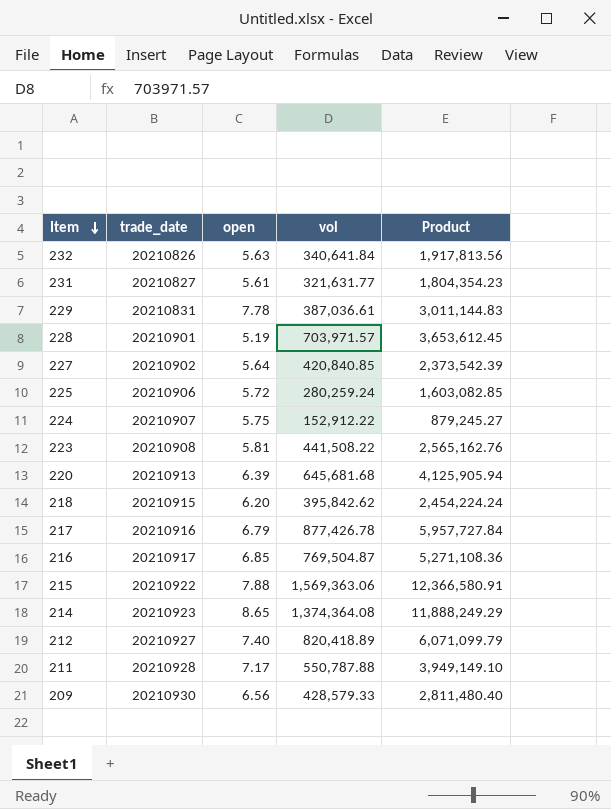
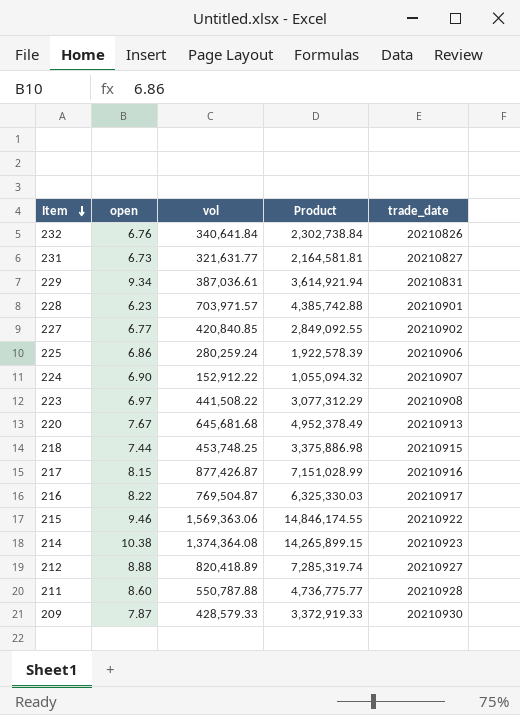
column trade_date | position: 2 -> 5
232 | open: 5.63 -> 6.76
232 | Product: 1,917,813.56 -> 2,302,738.84
231 | open: 5.61 -> 6.73
231 | Product: 1,804,354.23 -> 2,164,581.81
229 | open: 7.78 -> 9.34
229 | Product: 3,011,144.83 -> 3,614,921.94
228 | open: 5.19 -> 6.23
228 | Product: 3,653,612.45 -> 4,385,742.88
227 | open: 5.64 -> 6.77
227 | Product: 2,373,542.39 -> 2,849,092.55
225 | open: 5.72 -> 6.86
225 | Product: 1,603,082.85 -> 1,922,578.39
224 | open: 5.75 -> 6.90
224 | Product: 879,245.27 -> 1,055,094.32
223 | open: 5.81 -> 6.97
223 | Product: 2,565,162.76 -> 3,077,312.29
220 | open: 6.39 -> 7.67
220 | Product: 4,125,905.94 -> 4,952,378.49
218 | open: 6.20 -> 7.44
218 | vol: 395,842.62 -> 453,748.25
218 | Product: 2,454,224.24 -> 3,375,886.98
217 | open: 6.79 -> 8.15
217 | vol: 877,426.78 -> 877,426.87
217 | Product: 5,957,727.84 -> 7,151,028.99
216 | open: 6.85 -> 8.22
216 | Product: 5,271,108.36 -> 6,325,330.03
215 | open: 7.88 -> 9.46
215 | Product: 12,366,580.91 -> 14,846,174.55
214 | open: 8.65 -> 10.38
214 | Product: 11,888,249.29 -> 14,265,899.15
212 | open: 7.40 -> 8.88
212 | Product: 6,071,099.79 -> 7,285,319.74
211 | open: 7.17 -> 8.60
211 | Product: 3,949,149.10 -> 4,736,775.77
209 | open: 6.56 -> 7.87
209 | Product: 2,811,480.40 -> 3,372,919.33

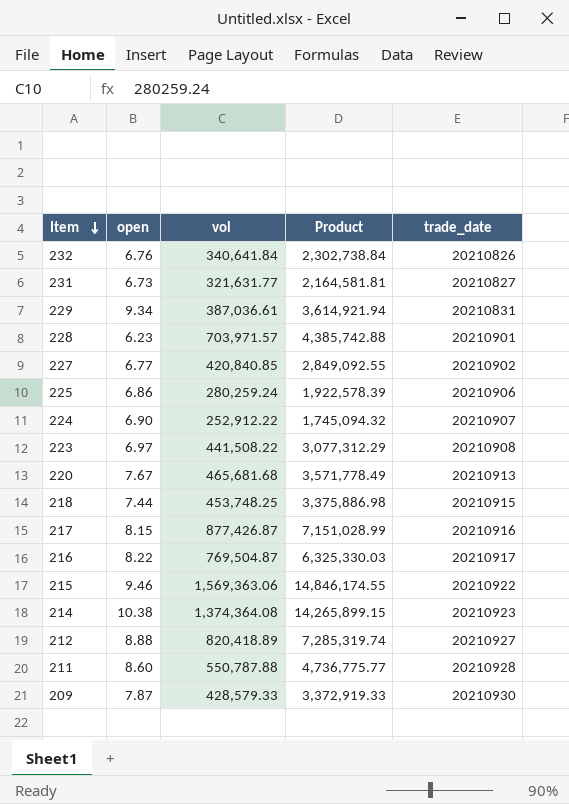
224 | vol: 152,912.22 -> 252,912.22
224 | Product: 1,055,094.32 -> 1,745,094.32
220 | vol: 645,681.68 -> 465,681.68
220 | Product: 4,952,378.49 -> 3,571,778.49

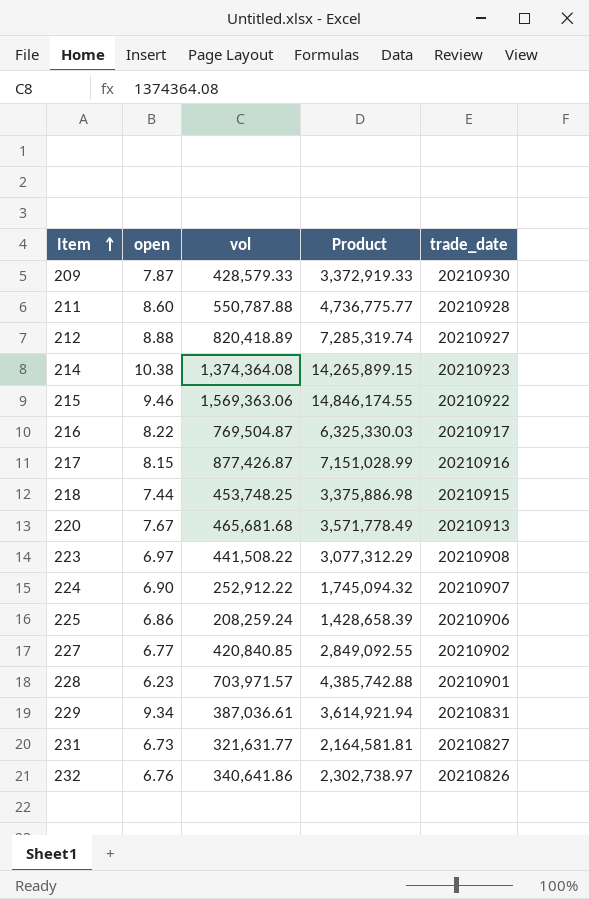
row order: Item descending -> Item ascending
225 | vol: 280,259.24 -> 208,259.24
225 | Product: 1,922,578.39 -> 1,428,658.39
232 | vol: 340,641.84 -> 340,641.86
232 | Product: 2,302,738.84 -> 2,302,738.97

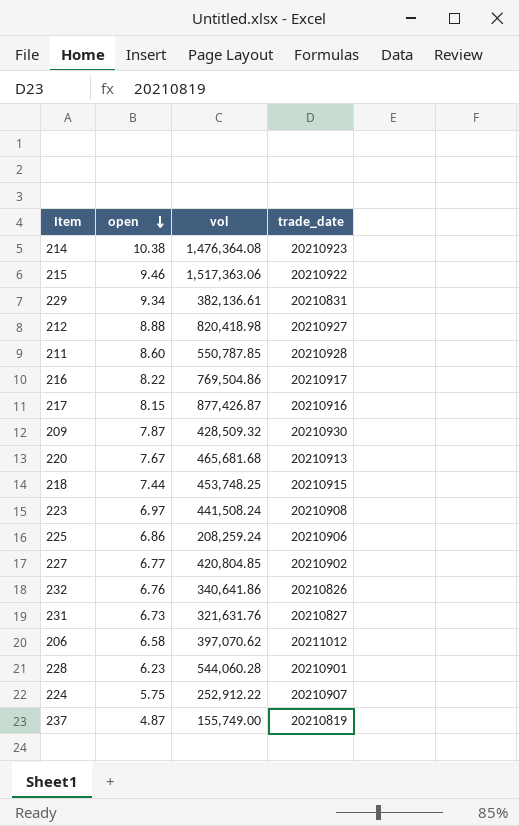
row order: Item ascending -> open descending
column Product | formula: [open] * [vol] -> none
214 | vol: 1,374,364.08 -> 1,476,364.08
215 | vol: 1,569,363.06 -> 1,517,363.06
229 | vol: 387,036.61 -> 382,136.61
212 | vol: 820,418.89 -> 820,418.98
211 | vol: 550,787.88 -> 550,787.85
216 | vol: 769,504.87 -> 769,504.86
209 | vol: 428,579.33 -> 428,509.32
223 | vol: 441,508.22 -> 441,508.24
227 | vol: 420,840.85 -> 420,804.85
231 | vol: 321,631.77 -> 321,631.76
row 206: none -> 6.58 | 397,070.62 | 20211012
228 | vol: 703,971.57 -> 544,060.28
224 | open: 6.90 -> 5.75
row 237: none -> 4.87 | 155,749.00 | 20210819

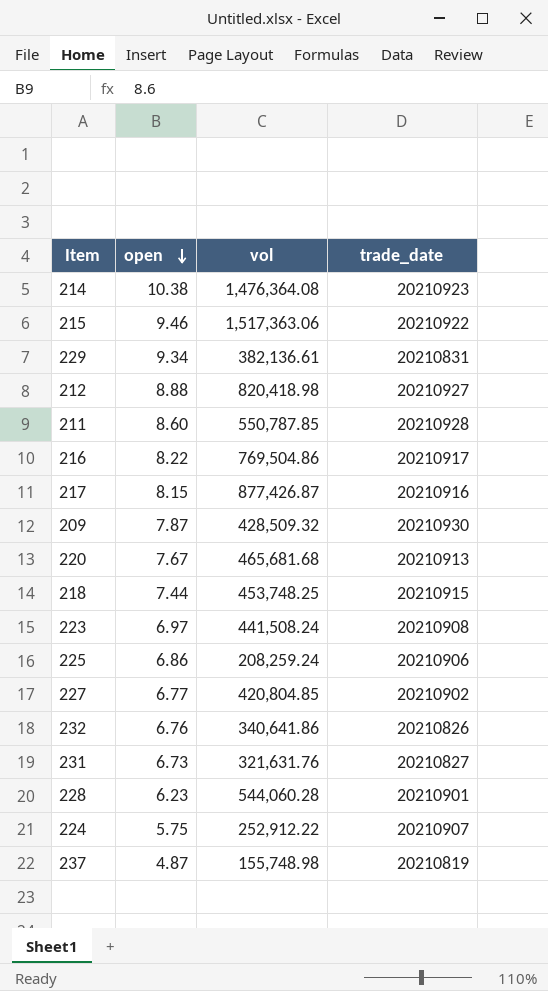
row 206: 6.58 | 397,070.62 | 20211012 -> none
237 | vol: 155,749.00 -> 155,748.98

